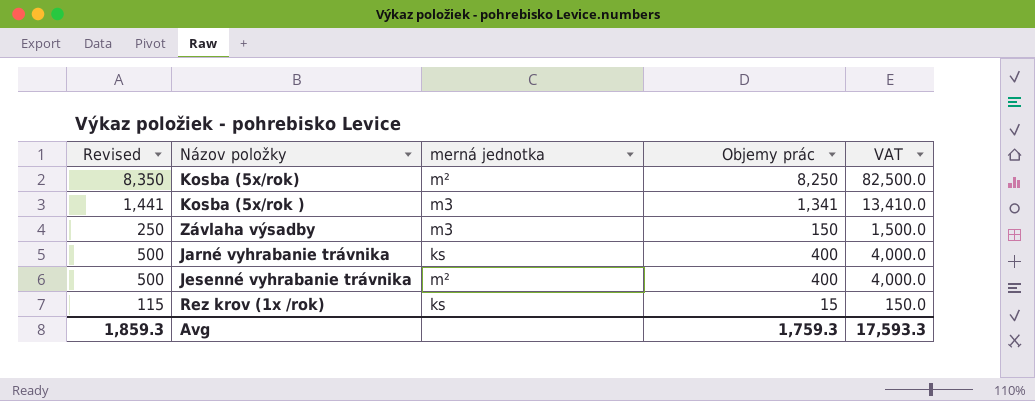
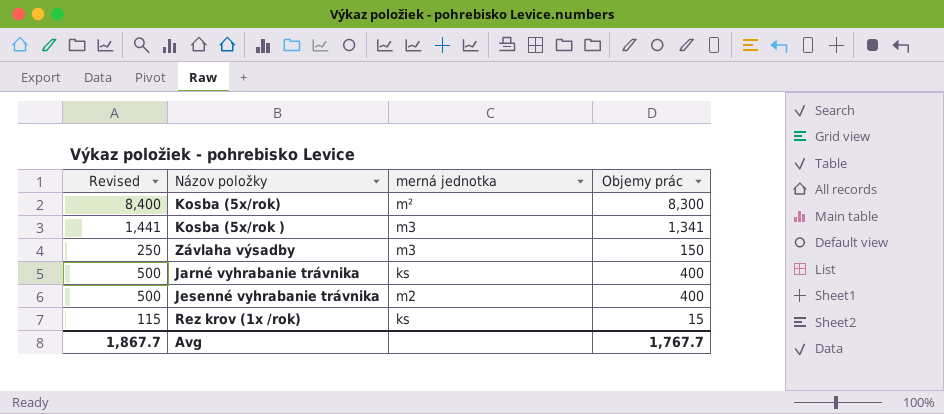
column VAT | formula: [Objemy prác] * 10 -> none
Kosba (5x/rok) | Revised: 8,350 -> 8,400
Kosba (5x/rok) | Objemy prác: 8,250 -> 8,300
Jesenné vyhrabanie trávnika | merná jednotka: m² -> m2
Avg | Revised: 1,859.3 -> 1,867.7
Avg | Objemy prác: 1,759.3 -> 1,767.7

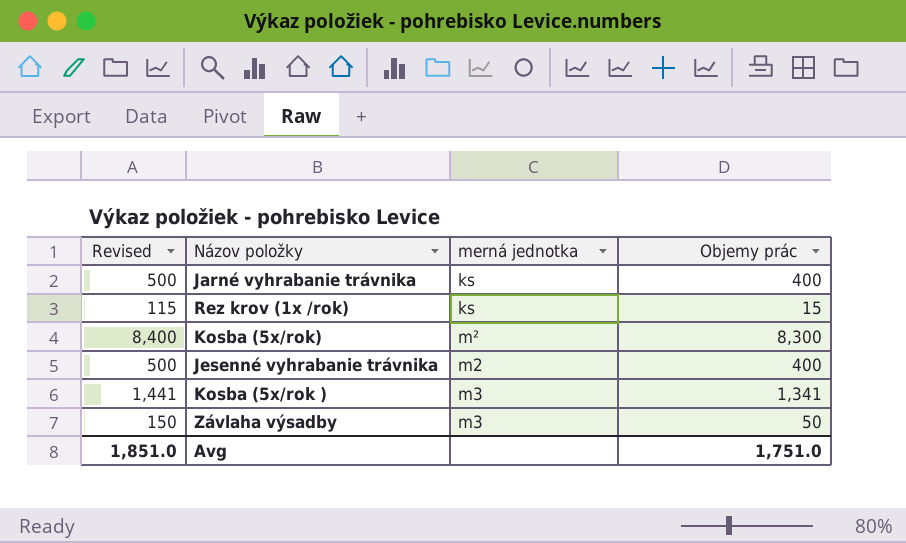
row order: none -> merná jednotka ascending
Závlaha výsadby | Revised: 250 -> 150
Závlaha výsadby | Objemy prác: 150 -> 50
Avg | Revised: 1,867.7 -> 1,851.0
Avg | Objemy prác: 1,767.7 -> 1,751.0

